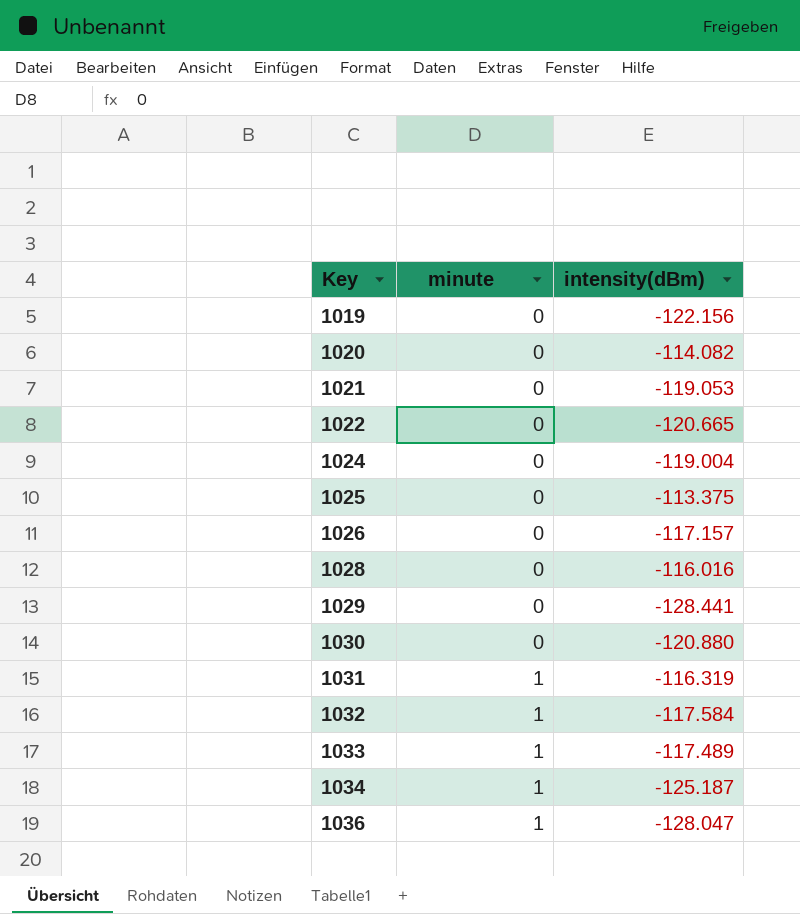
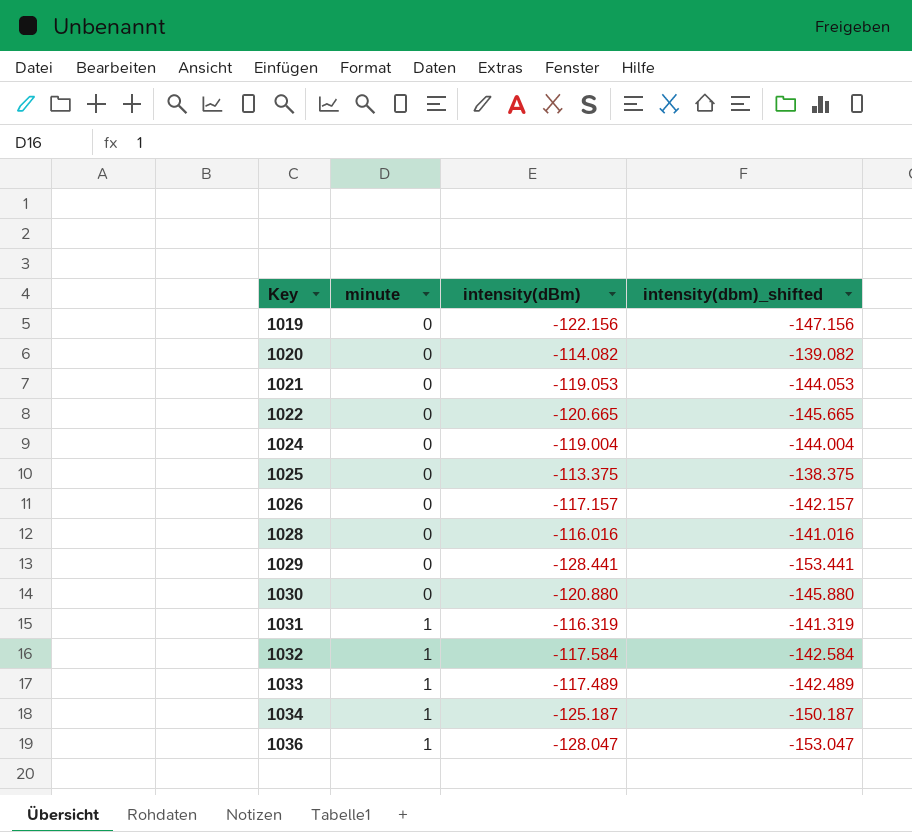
column intensity(dbm)_shifted | formula: none -> [intensity(dBm)] - 25

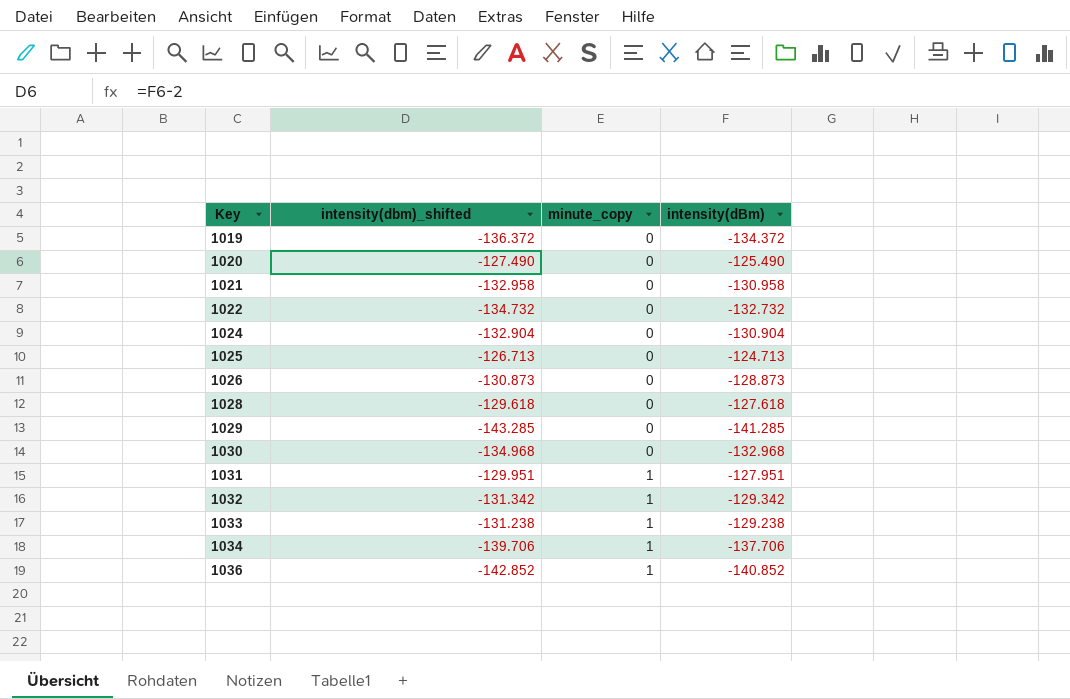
column intensity(dbm)_shifted | formula: [intensity(dBm)] - 25 -> [intensity(dBm)] - 2
column intensity(dbm)_shifted | position: 4 -> 2
column name: minute -> minute_copy
1019 | intensity(dBm): -122.156 -> -134.372
1020 | intensity(dBm): -114.082 -> -125.490
1021 | intensity(dBm): -119.053 -> -130.958
1022 | intensity(dBm): -120.665 -> -132.732
1024 | intensity(dBm): -119.004 -> -130.904
1025 | intensity(dBm): -113.375 -> -124.713
1026 | intensity(dBm): -117.157 -> -128.873
1028 | intensity(dBm): -116.016 -> -127.618
1029 | intensity(dBm): -128.441 -> -141.285
1030 | intensity(dBm): -120.880 -> -132.968
1031 | intensity(dBm): -116.319 -> -127.951
1032 | intensity(dBm): -117.584 -> -129.342
1033 | intensity(dBm): -117.489 -> -129.238
1034 | intensity(dBm): -125.187 -> -137.706
1036 | intensity(dBm): -128.047 -> -140.852

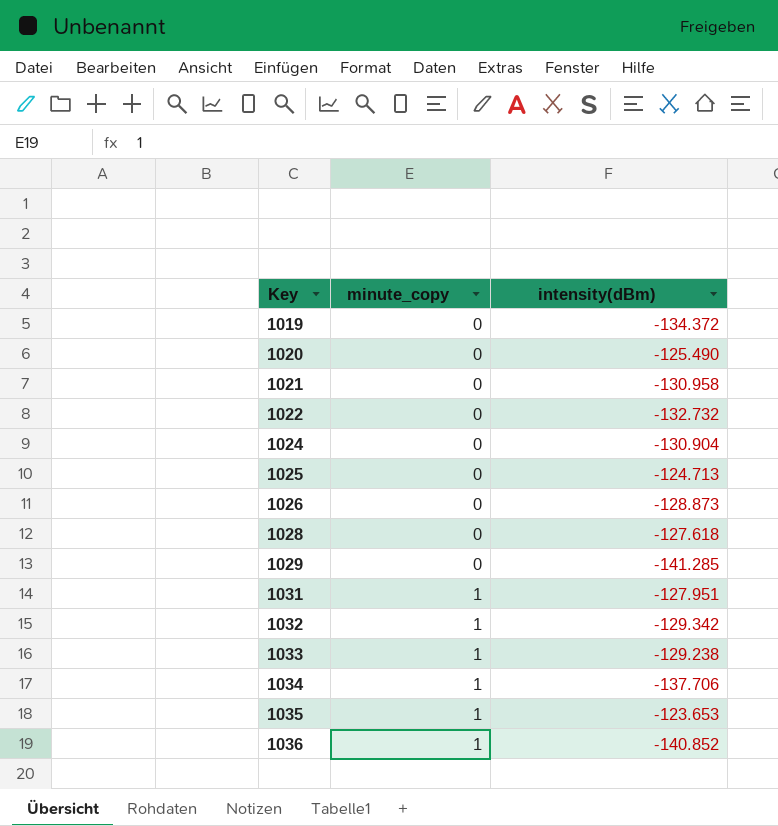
column intensity(dbm)_shifted | formula: [intensity(dBm)] - 2 -> none
row 1030: -134.968 | 0 | -132.968 -> none
row 1035: none -> 1 | -123.653

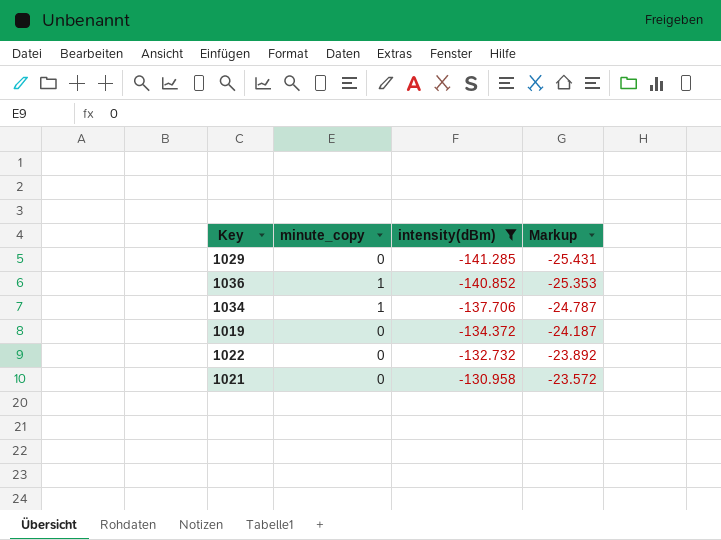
filter: none -> intensity(dBm) <= -130.958
row order: Key ascending -> intensity(dBm) ascending
column Markup | formula: none -> [intensity(dBm)] * 0.18

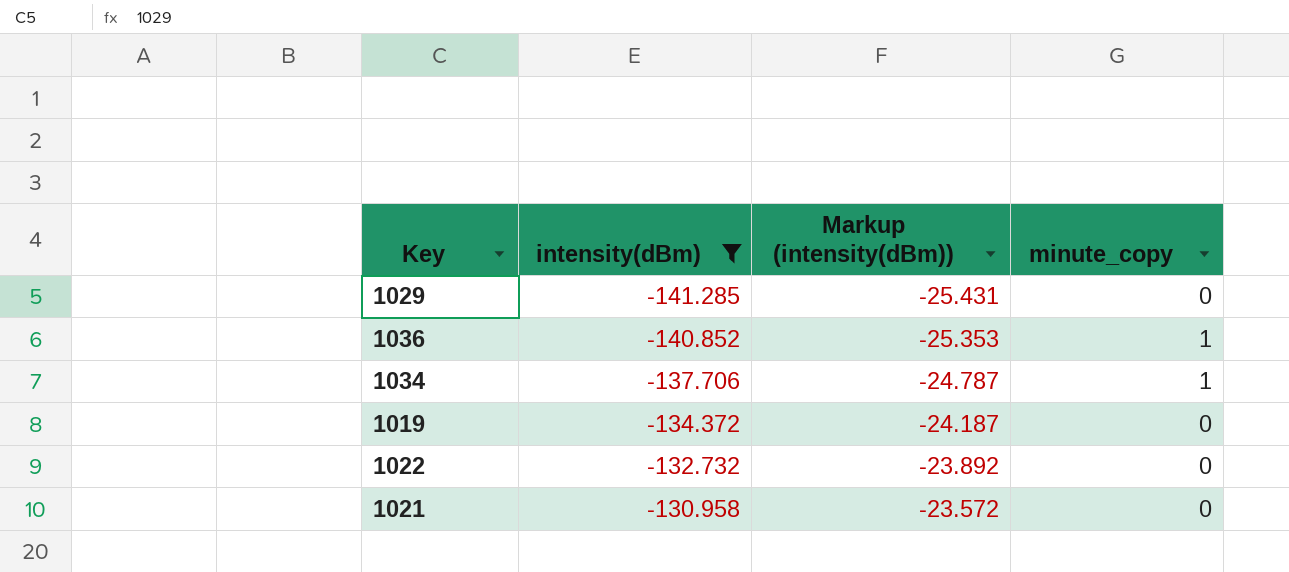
column name: Markup -> Markup (intensity(dBm))
column minute_copy | position: 2 -> 4

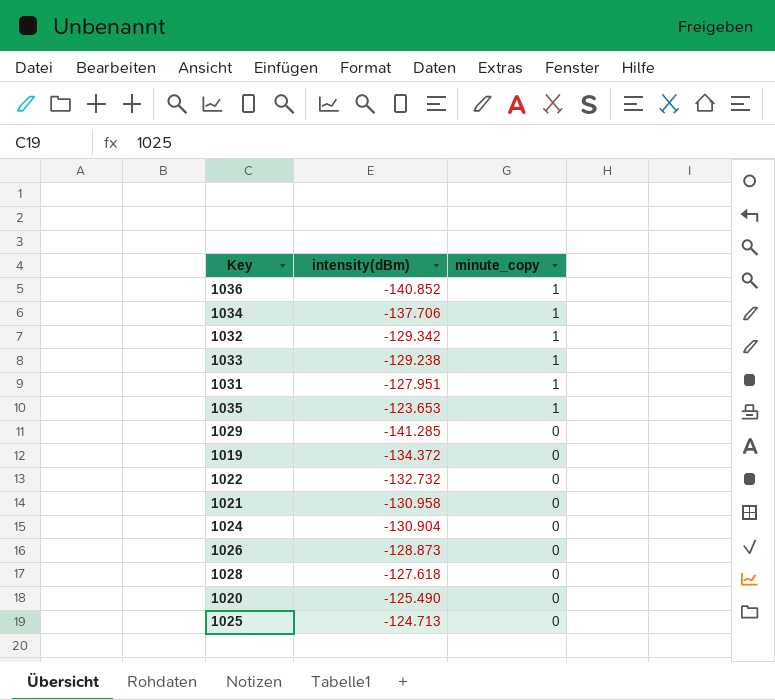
filter: intensity(dBm) <= -130.958 -> none
row order: intensity(dBm) ascending -> minute_copy descending
column Markup (intensity(dBm)) | formula: [intensity(dBm)] * 0.18 -> none

